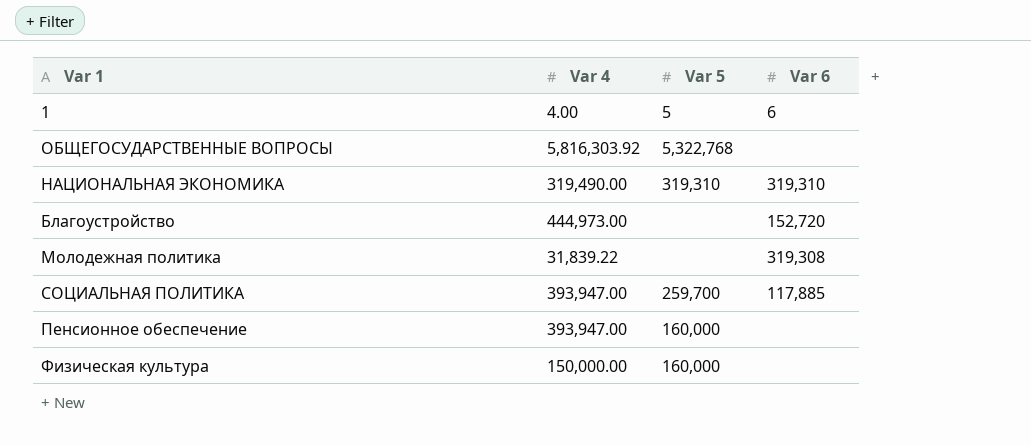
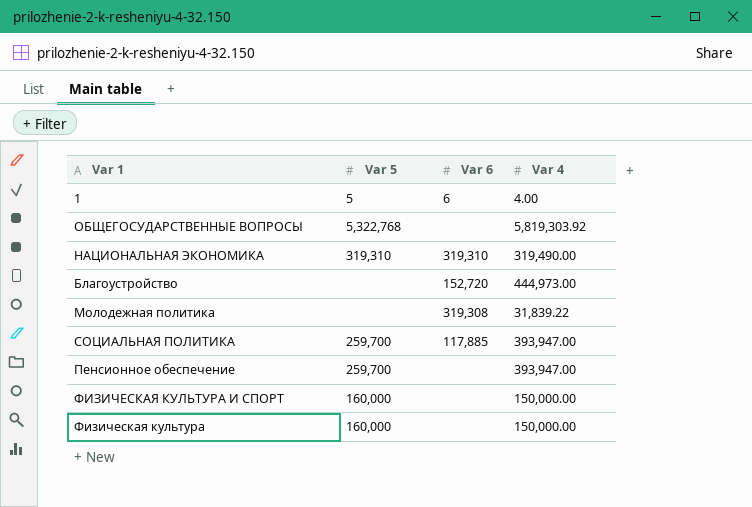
column Var 4 | position: 2 -> 4
ОБЩЕГОСУДАРСТВЕННЫЕ ВОПРОСЫ | Var 4: 5,816,303.92 -> 5,819,303.92
Пенсионное обеспечение | Var 5: 160,000 -> 259,700
row ФИЗИЧЕСКАЯ КУЛЬТУРА И СПОРТ: none -> 160,000 | none | 150,000.00

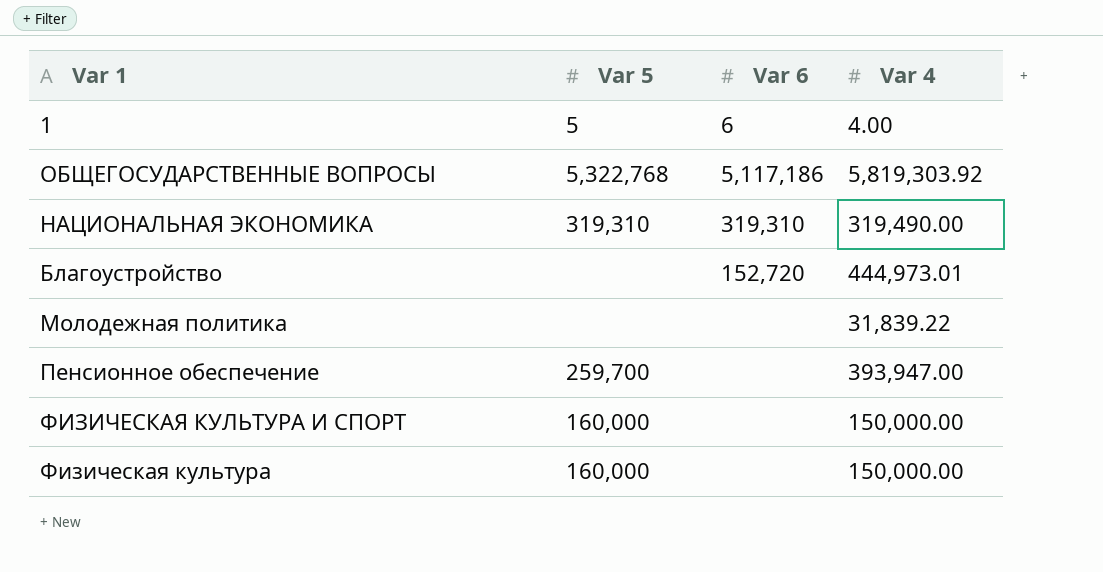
row СОЦИАЛЬНАЯ ПОЛИТИКА: 259,700 | 117,885 | 393,947.00 -> none
ОБЩЕГОСУДАРСТВЕННЫЕ ВОПРОСЫ | Var 6: none -> 5,117,186
Благоустройство | Var 4: 444,973.00 -> 444,973.01
Молодежная политика | Var 6: 319,308 -> none

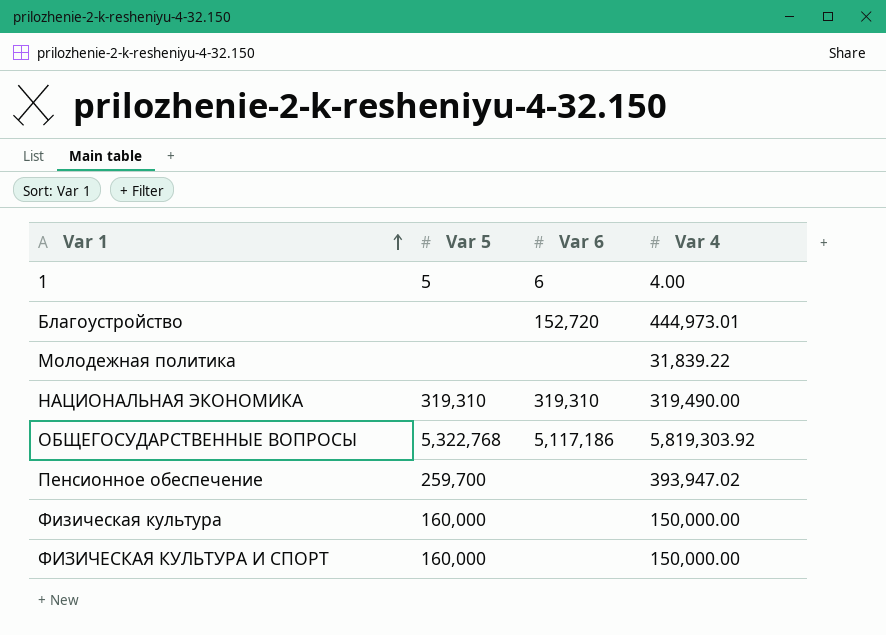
row order: none -> Var 1 ascending
Пенсионное обеспечение | Var 4: 393,947.00 -> 393,947.02

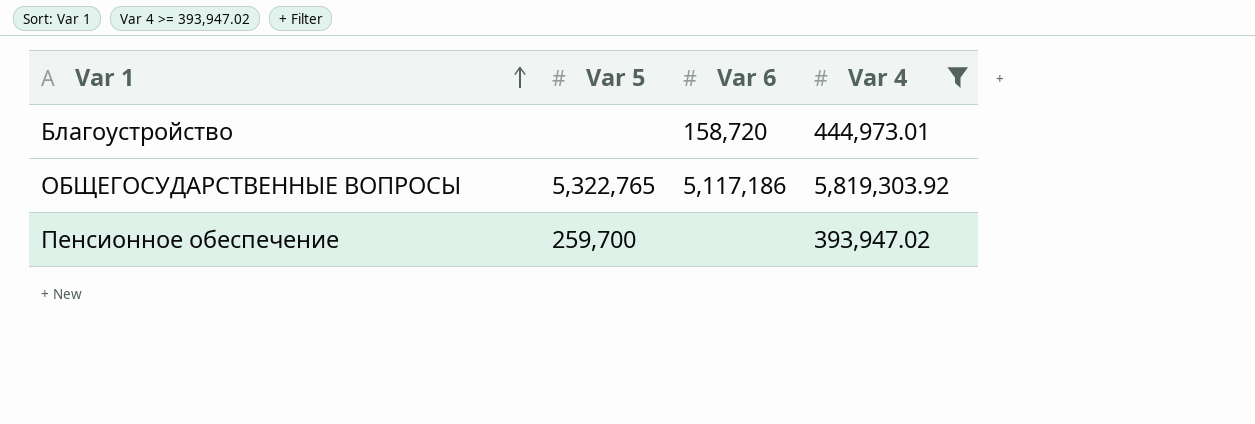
filter: none -> Var 4 >= 393,947.02
Благоустройство | Var 6: 152,720 -> 158,720
ОБЩЕГОСУДАРСТВЕННЫЕ ВОПРОСЫ | Var 5: 5,322,768 -> 5,322,765

